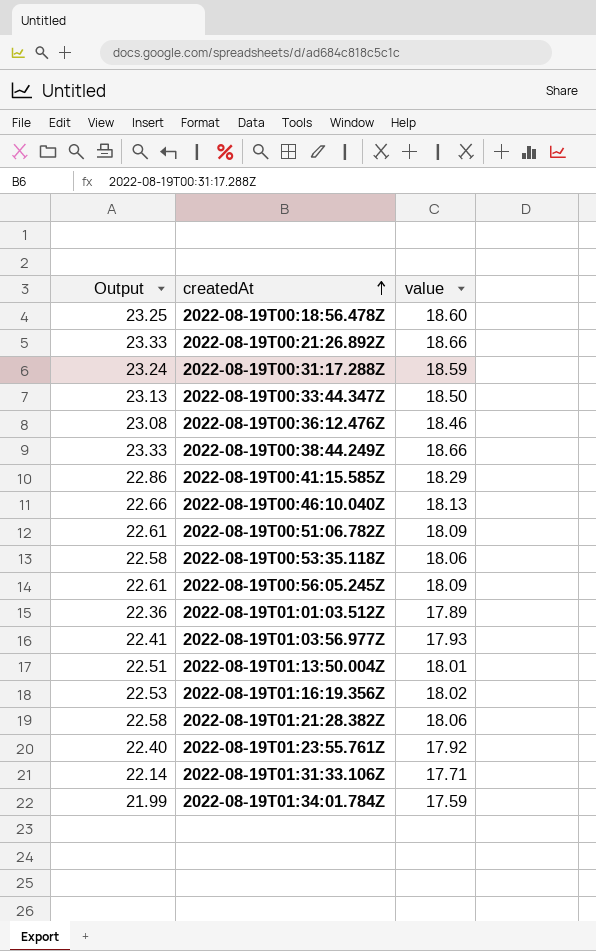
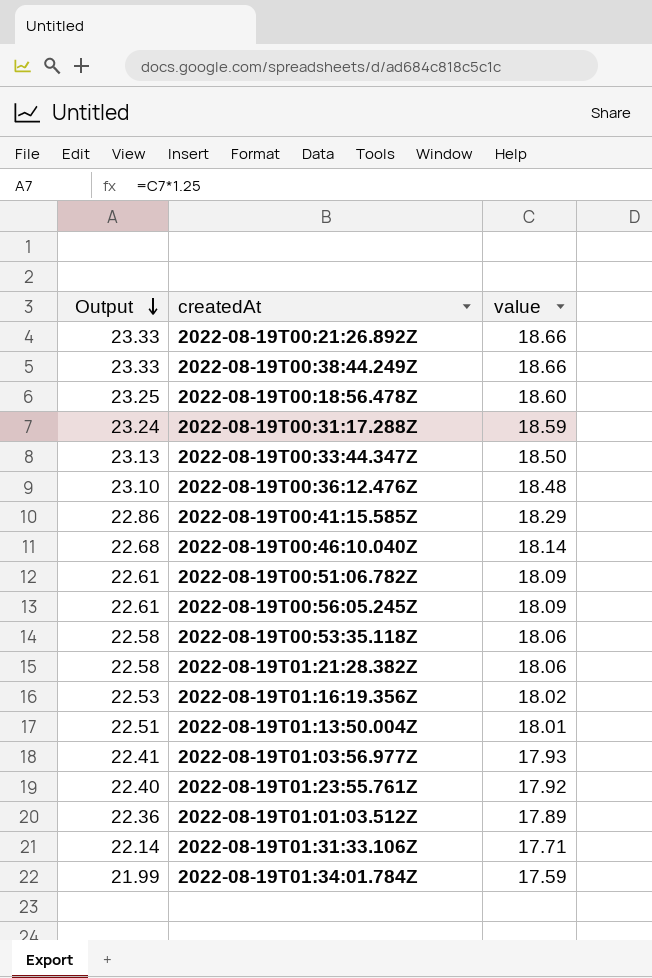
row order: createdAt ascending -> Output descending
2022-08-19T00:36:12.476Z | Output: 23.08 -> 23.10
2022-08-19T00:36:12.476Z | value: 18.46 -> 18.48
2022-08-19T00:46:10.040Z | Output: 22.66 -> 22.68
2022-08-19T00:46:10.040Z | value: 18.13 -> 18.14

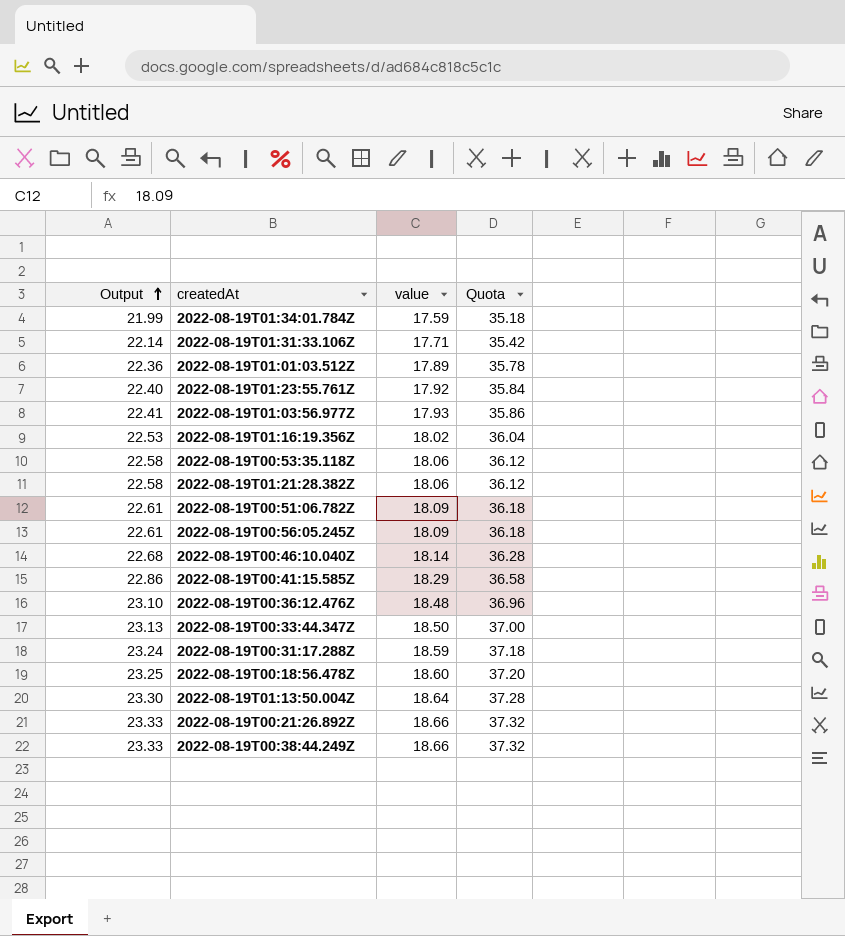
row order: Output descending -> Output ascending
column Quota | formula: none -> [value] * 2
2022-08-19T01:13:50.004Z | Output: 22.51 -> 23.30
2022-08-19T01:13:50.004Z | value: 18.01 -> 18.64

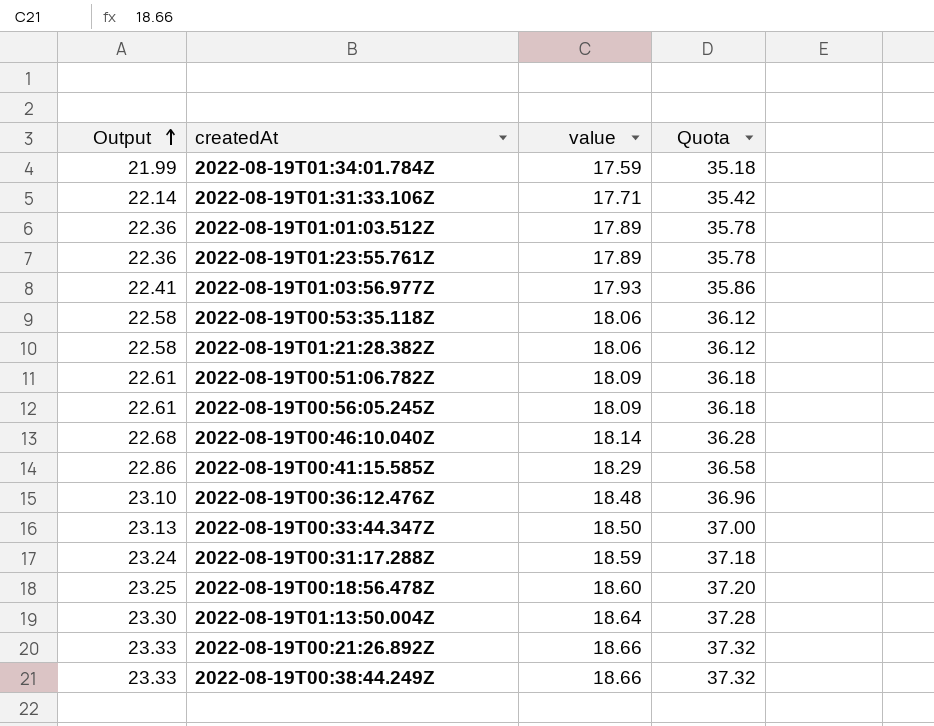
row 2022-08-19T01:16:19.356Z: 22.53 | 18.02 | 36.04 -> none
2022-08-19T01:23:55.761Z | Output: 22.40 -> 22.36
2022-08-19T01:23:55.761Z | value: 17.92 -> 17.89
2022-08-19T01:23:55.761Z | Quota: 35.84 -> 35.78

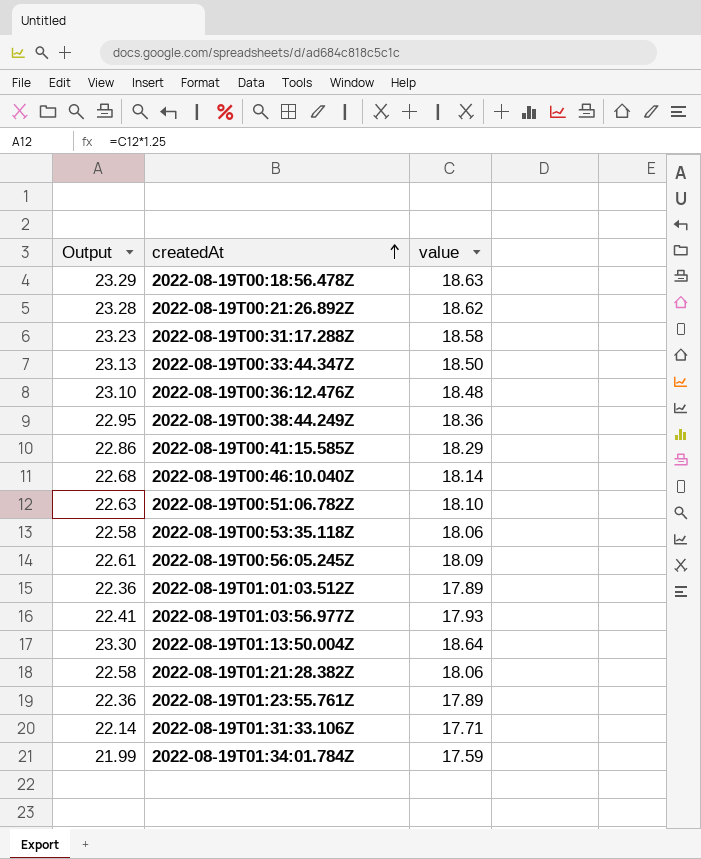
row order: Output ascending -> createdAt ascending
column Quota | formula: [value] * 2 -> none
2022-08-19T00:18:56.478Z | Output: 23.25 -> 23.29
2022-08-19T00:18:56.478Z | value: 18.60 -> 18.63
2022-08-19T00:21:26.892Z | Output: 23.33 -> 23.28
2022-08-19T00:21:26.892Z | value: 18.66 -> 18.62
2022-08-19T00:31:17.288Z | Output: 23.24 -> 23.23
2022-08-19T00:31:17.288Z | value: 18.59 -> 18.58
2022-08-19T00:38:44.249Z | Output: 23.33 -> 22.95
2022-08-19T00:38:44.249Z | value: 18.66 -> 18.36
2022-08-19T00:51:06.782Z | Output: 22.61 -> 22.63
2022-08-19T00:51:06.782Z | value: 18.09 -> 18.10

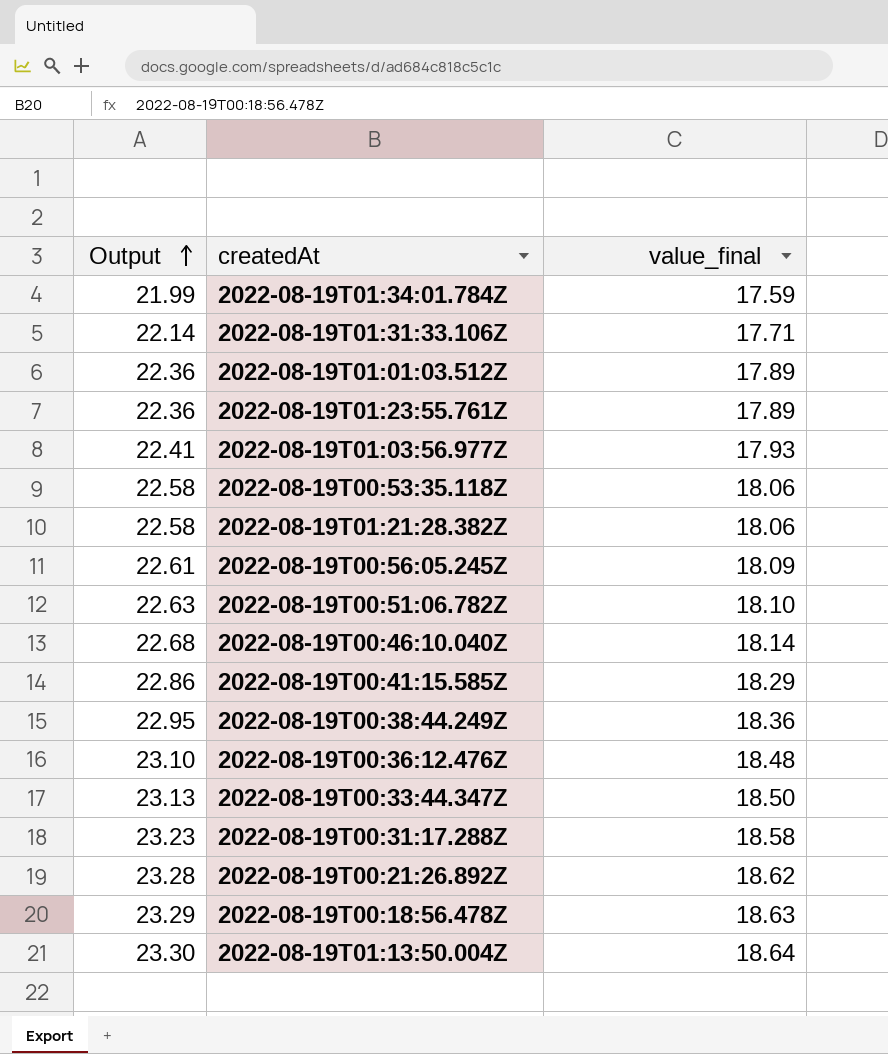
row order: createdAt ascending -> Output ascending
column name: value -> value_final

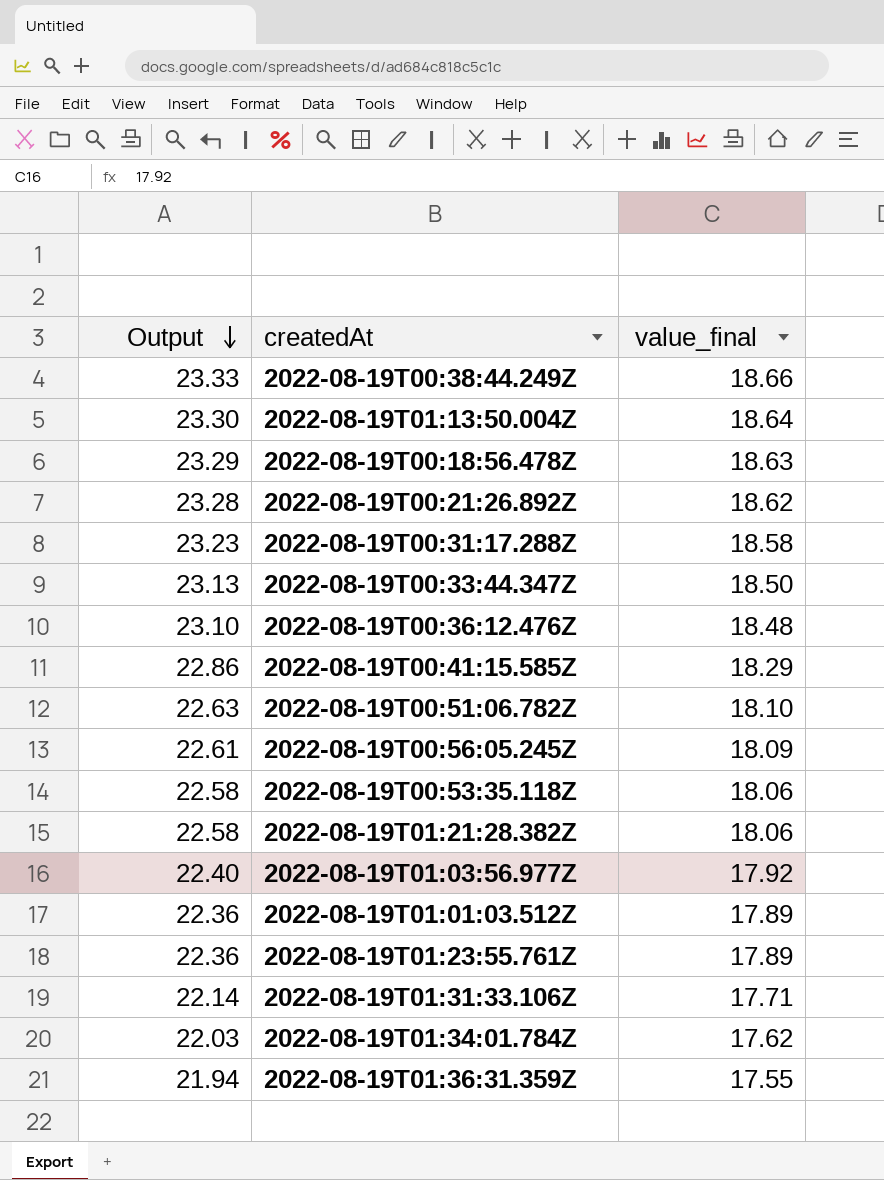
row order: Output ascending -> Output descending
row 2022-08-19T00:46:10.040Z: 22.68 | 18.14 -> none
2022-08-19T00:38:44.249Z | Output: 22.95 -> 23.33
2022-08-19T00:38:44.249Z | value_final: 18.36 -> 18.66
2022-08-19T01:03:56.977Z | Output: 22.41 -> 22.40
2022-08-19T01:03:56.977Z | value_final: 17.93 -> 17.92
2022-08-19T01:34:01.784Z | Output: 21.99 -> 22.03
2022-08-19T01:34:01.784Z | value_final: 17.59 -> 17.62
row 2022-08-19T01:36:31.359Z: none -> 21.94 | 17.55

